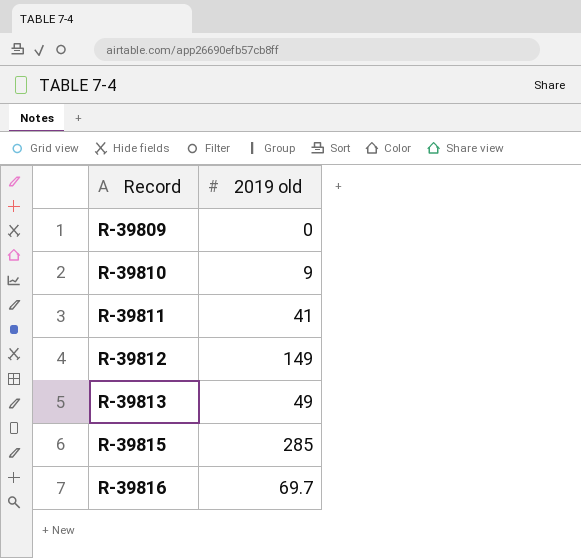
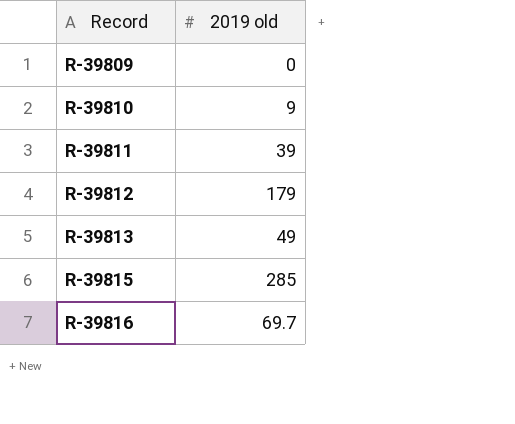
R-39811 | 2019 old: 41 -> 39
R-39812 | 2019 old: 149 -> 179

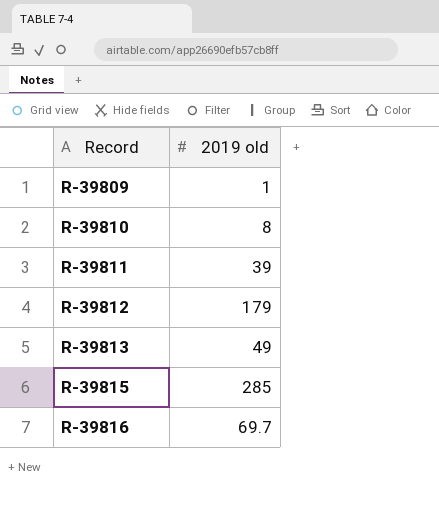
R-39809 | 2019 old: 0 -> 1
R-39810 | 2019 old: 9 -> 8

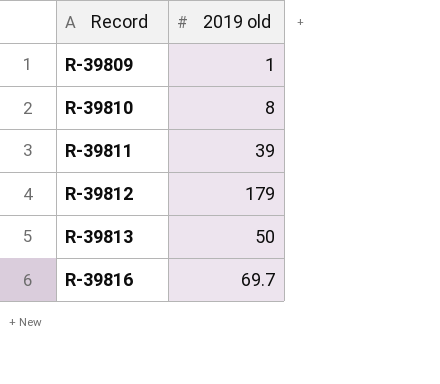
row R-39815: 285 -> none
R-39813 | 2019 old: 49 -> 50

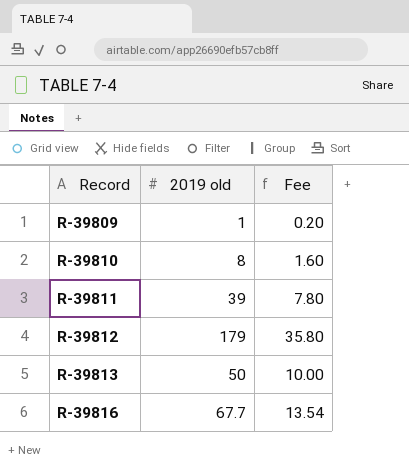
column Fee | formula: none -> [2019 old] * 0.2
R-39816 | 2019 old: 69.7 -> 67.7

